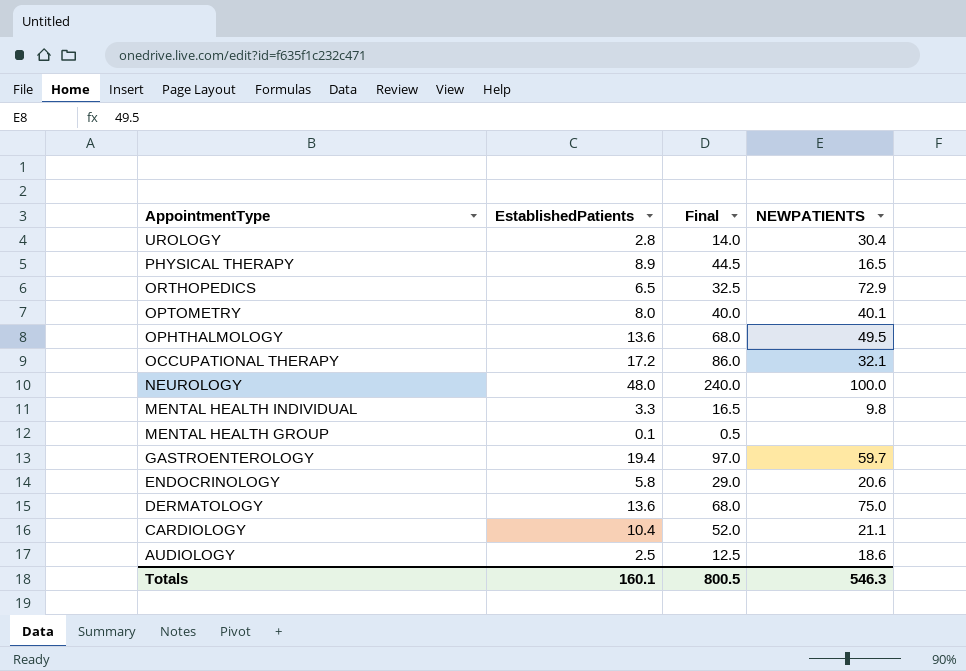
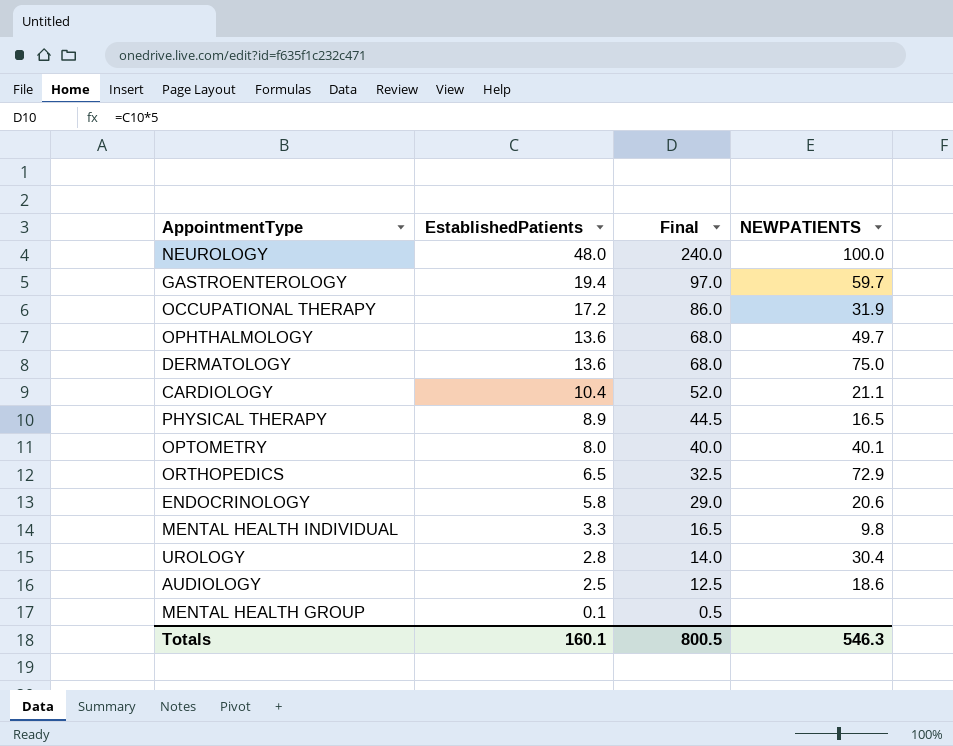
row order: AppointmentType descending -> EstablishedPatients descending
OCCUPATIONAL THERAPY | NEWPATIENTS: 32.1 -> 31.9
OPHTHALMOLOGY | NEWPATIENTS: 49.5 -> 49.7

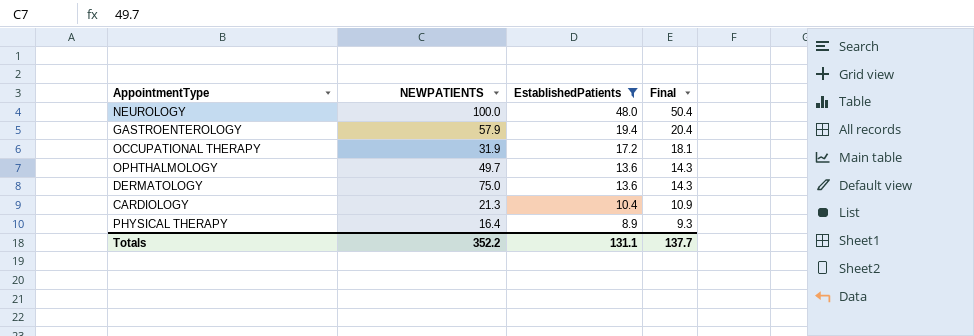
filter: none -> EstablishedPatients >= 8.9
column NEWPATIENTS | position: 4 -> 2
column Final | formula: [EstablishedPatients] * 5 -> [EstablishedPatients] * 1.05
GASTROENTEROLOGY | NEWPATIENTS: 59.7 -> 57.9
CARDIOLOGY | NEWPATIENTS: 21.1 -> 21.3
PHYSICAL THERAPY | NEWPATIENTS: 16.5 -> 16.4
Totals | NEWPATIENTS: 546.3 -> 352.2
Totals | EstablishedPatients: 160.1 -> 131.1
Totals | Final: 800.5 -> 137.7

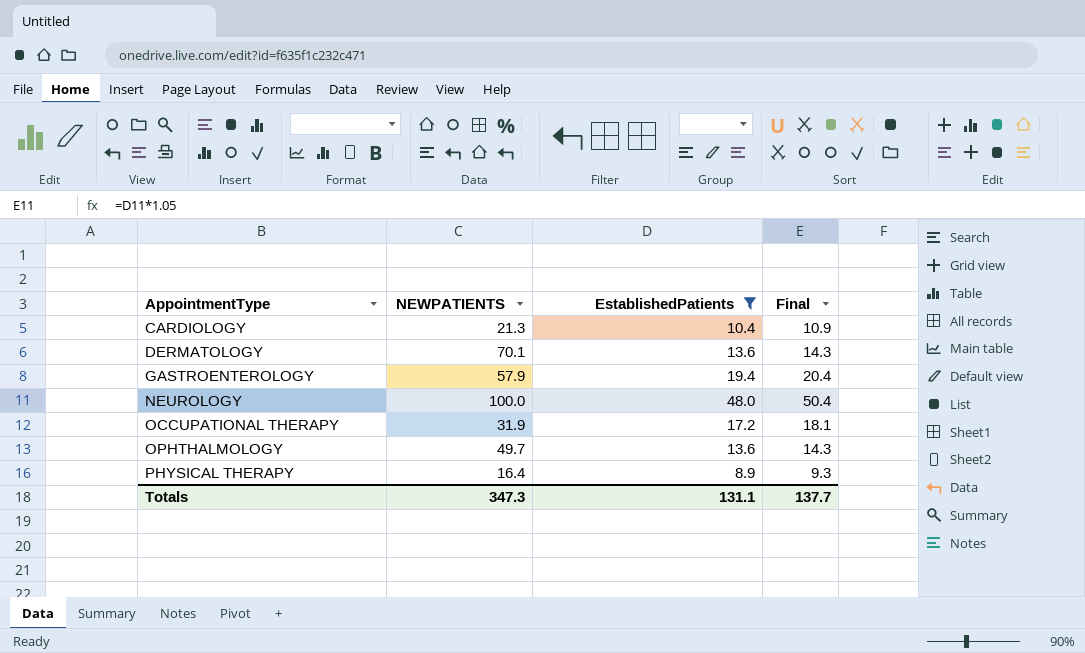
row order: EstablishedPatients descending -> AppointmentType ascending
DERMATOLOGY | NEWPATIENTS: 75.0 -> 70.1
Totals | NEWPATIENTS: 352.2 -> 347.3

